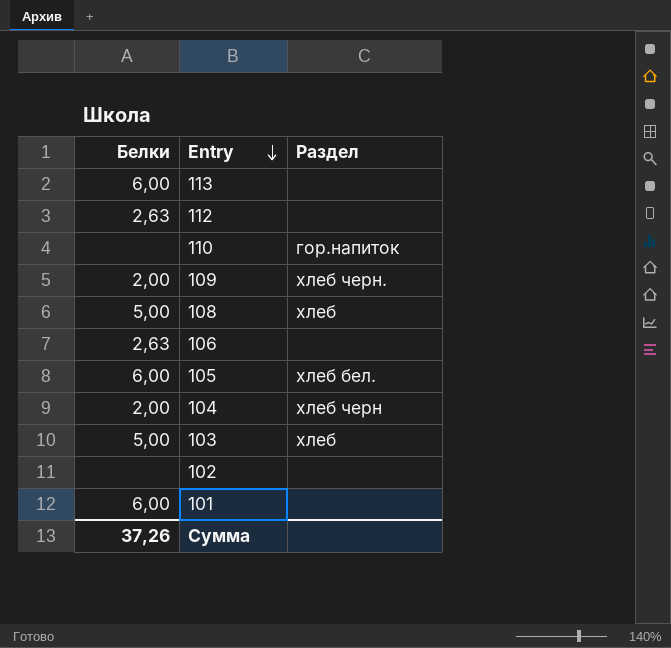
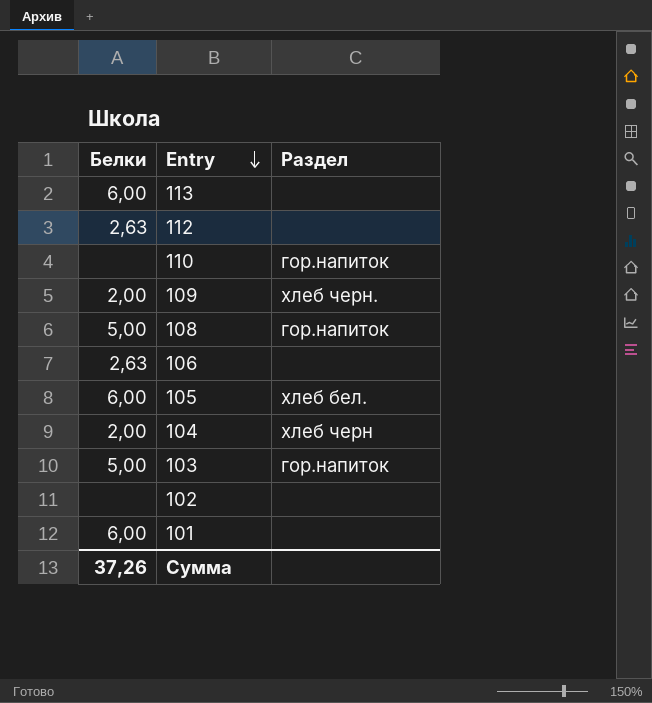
108 | Раздел: хлеб -> гор.напиток
103 | Раздел: хлеб -> гор.напиток

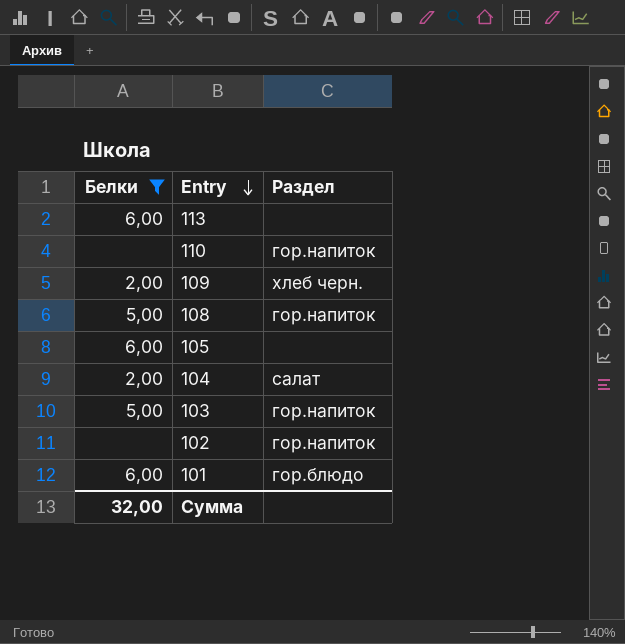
filter: none -> Белки != 2,63
105 | Раздел: хлеб бел. -> none
104 | Раздел: хлеб черн -> салат
102 | Раздел: none -> гор.напиток
101 | Раздел: none -> гор.блюдо
Сумма | Белки: 37,26 -> 32,00

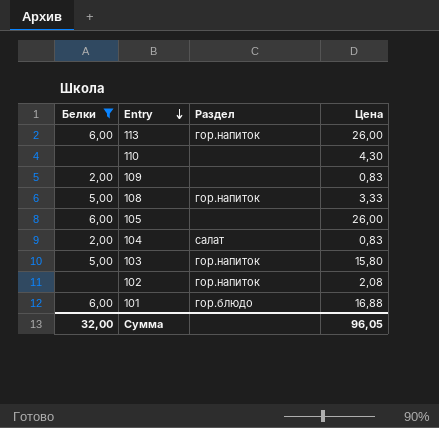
column Цена | position: none -> 4
113 | Раздел: none -> гор.напиток
110 | Раздел: гор.напиток -> none
109 | Раздел: хлеб черн. -> none

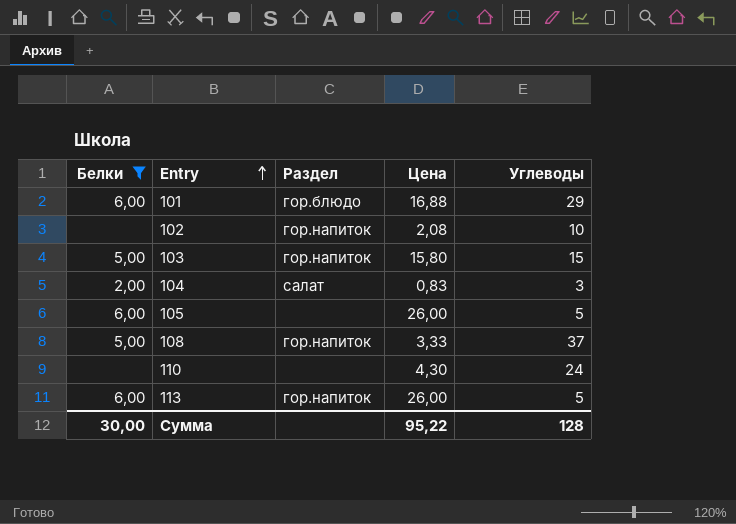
row order: Entry descending -> Entry ascending
column Углеводы | position: none -> 5
row 109: 2,00 | none | 0,83 -> none
Сумма | Белки: 32,00 -> 30,00
Сумма | Цена: 96,05 -> 95,22

